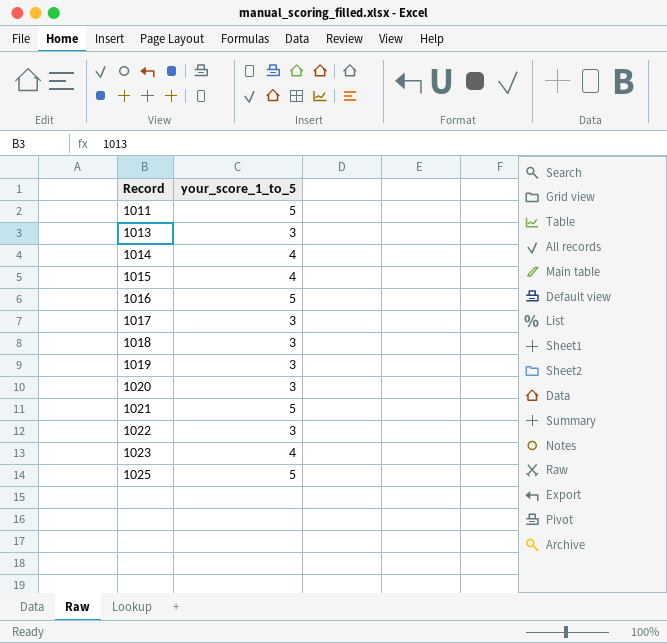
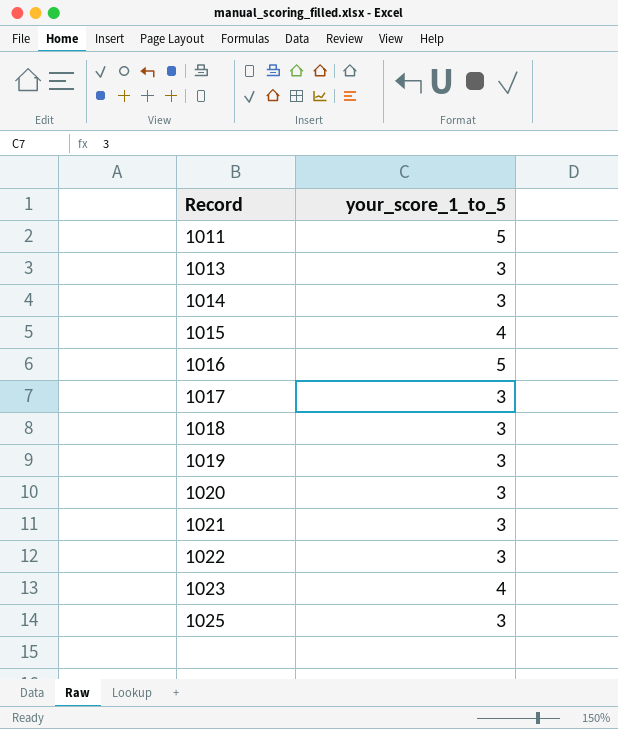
1014 | your_score_1_to_5: 4 -> 3
1021 | your_score_1_to_5: 5 -> 3
1025 | your_score_1_to_5: 5 -> 3

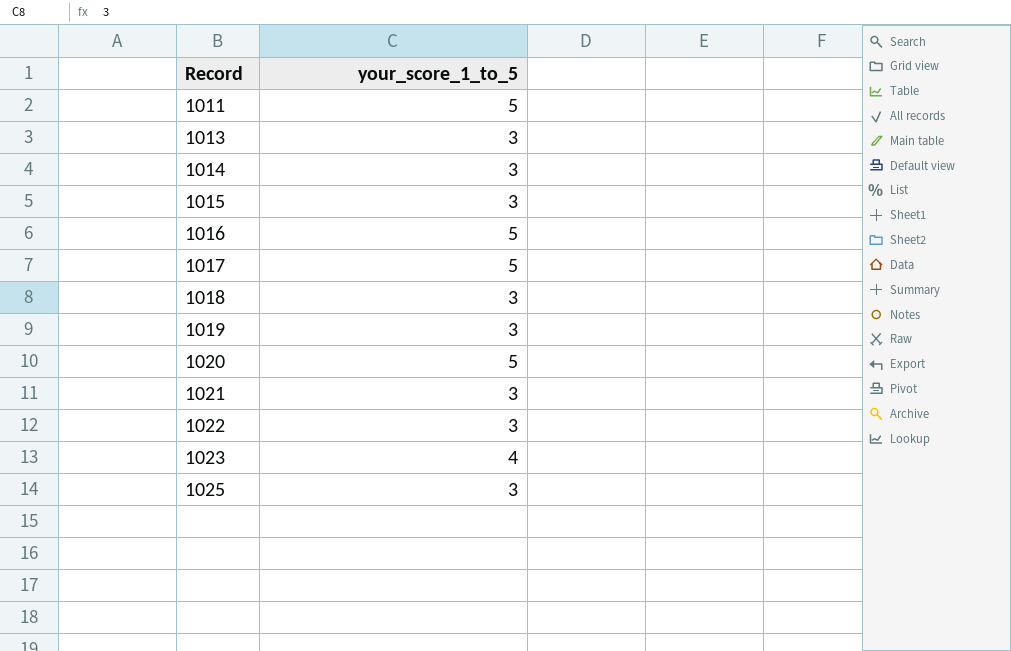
1015 | your_score_1_to_5: 4 -> 3
1017 | your_score_1_to_5: 3 -> 5
1020 | your_score_1_to_5: 3 -> 5

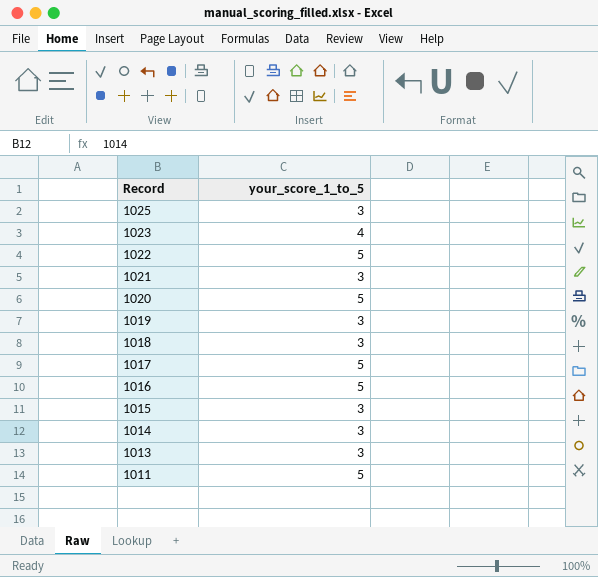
row order: Record ascending -> Record descending
1022 | your_score_1_to_5: 3 -> 5

